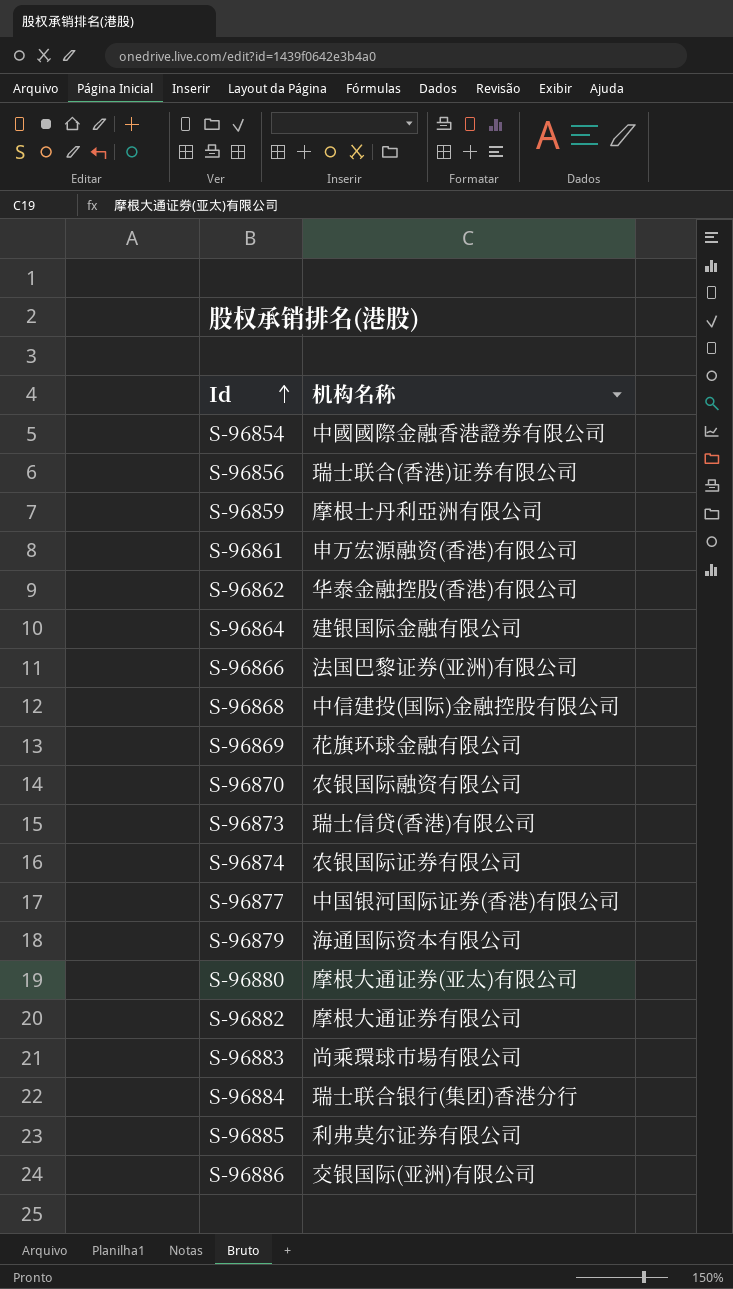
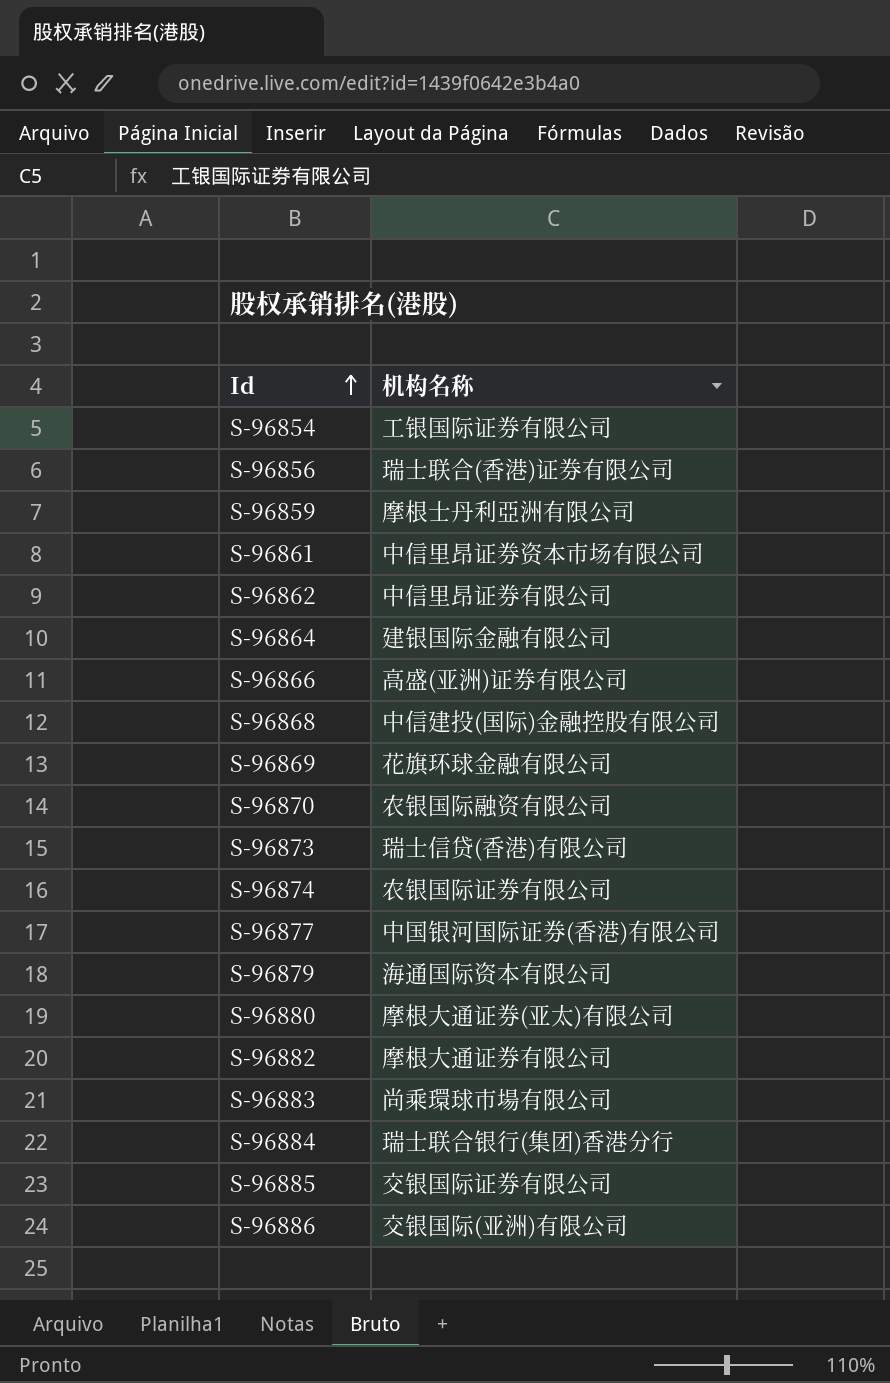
S-96854 | 机构名称: 中國國際金融香港證券有限公司 -> 工银国际证券有限公司
S-96861 | 机构名称: 申万宏源融资(香港)有限公司 -> 中信里昂证券资本市场有限公司
S-96862 | 机构名称: 华泰金融控股(香港)有限公司 -> 中信里昂证券有限公司
S-96866 | 机构名称: 法国巴黎证券(亚洲)有限公司 -> 高盛(亚洲)证券有限公司
S-96885 | 机构名称: 利弗莫尔证券有限公司 -> 交银国际证券有限公司

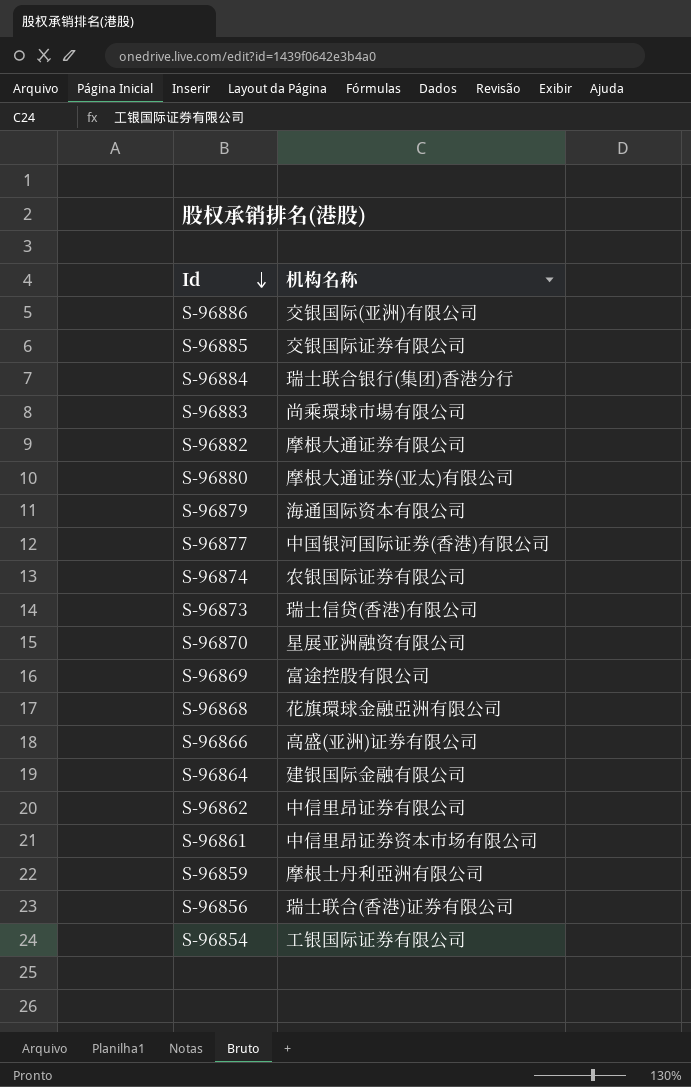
row order: Id ascending -> Id descending
S-96870 | 机构名称: 农银国际融资有限公司 -> 星展亚洲融资有限公司
S-96869 | 机构名称: 花旗环球金融有限公司 -> 富途控股有限公司
S-96868 | 机构名称: 中信建投(国际)金融控股有限公司 -> 花旗環球金融亞洲有限公司

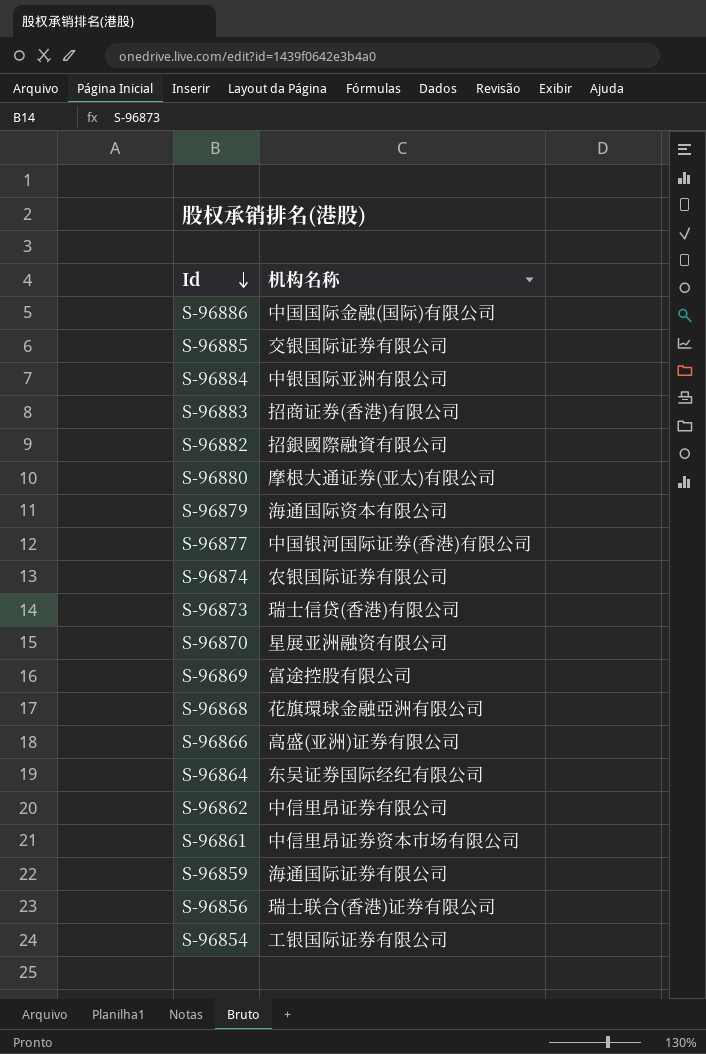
S-96886 | 机构名称: 交银国际(亚洲)有限公司 -> 中国国际金融(国际)有限公司
S-96884 | 机构名称: 瑞士联合银行(集团)香港分行 -> 中银国际亚洲有限公司
S-96883 | 机构名称: 尚乘環球市場有限公司 -> 招商证券(香港)有限公司
S-96882 | 机构名称: 摩根大通证券有限公司 -> 招銀國際融資有限公司
S-96864 | 机构名称: 建银国际金融有限公司 -> 东吴证券国际经纪有限公司
S-96859 | 机构名称: 摩根士丹利亞洲有限公司 -> 海通国际证券有限公司

